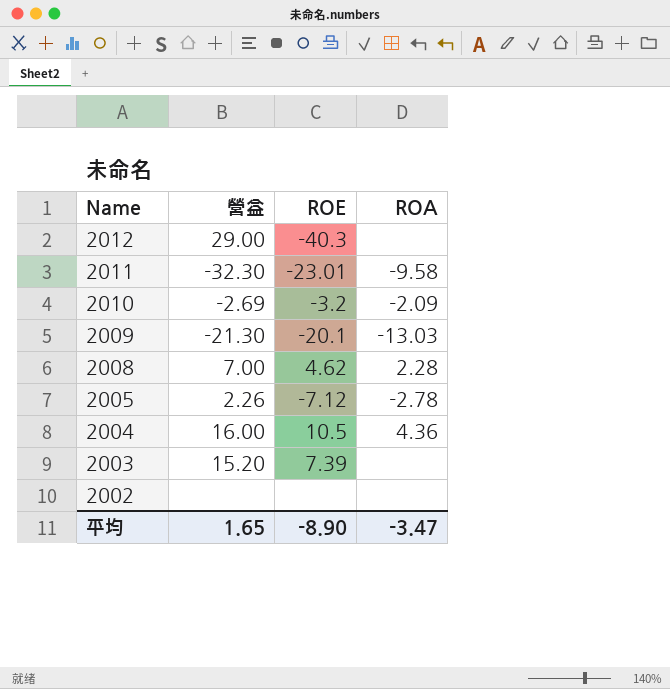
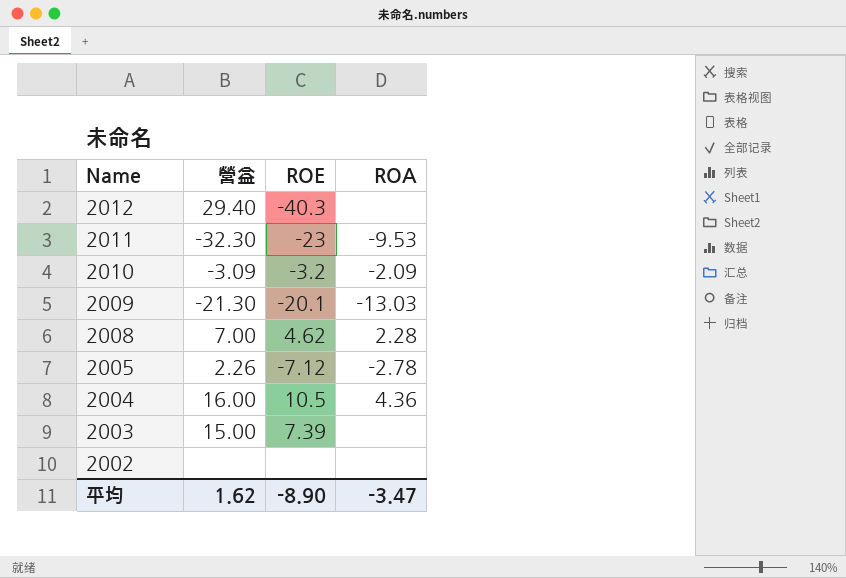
2012 | 營益: 29.00 -> 29.40
2011 | ROE: -23.01 -> -23
2011 | ROA: -9.58 -> -9.53
2010 | 營益: -2.69 -> -3.09
2003 | 營益: 15.20 -> 15.00
平均 | 營益: 1.65 -> 1.62

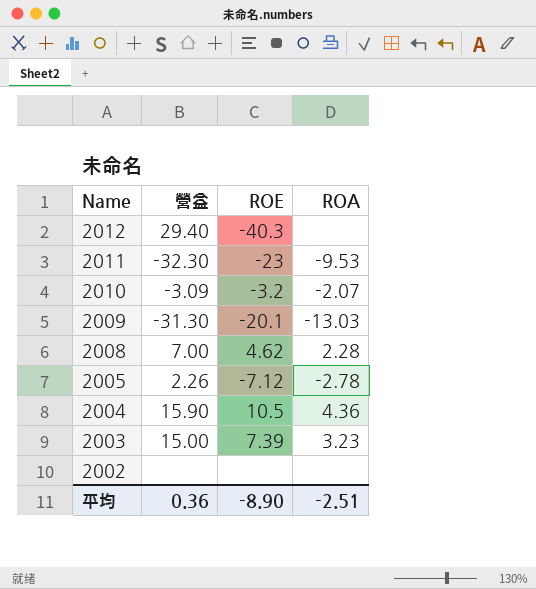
2010 | ROA: -2.09 -> -2.07
2009 | 營益: -21.30 -> -31.30
2004 | 營益: 16.00 -> 15.90
2003 | ROA: none -> 3.23
平均 | 營益: 1.62 -> 0.36
平均 | ROA: -3.47 -> -2.51

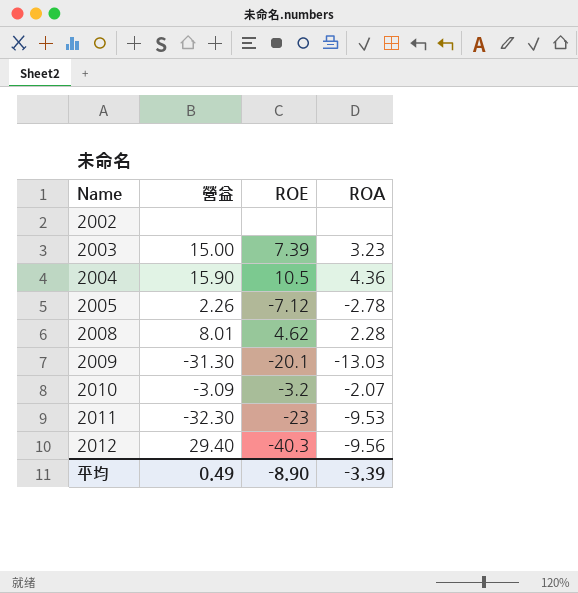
row order: Name descending -> Name ascending
2008 | 營益: 7.00 -> 8.01
2012 | ROA: none -> -9.56
平均 | 營益: 0.36 -> 0.49
平均 | ROA: -2.51 -> -3.39

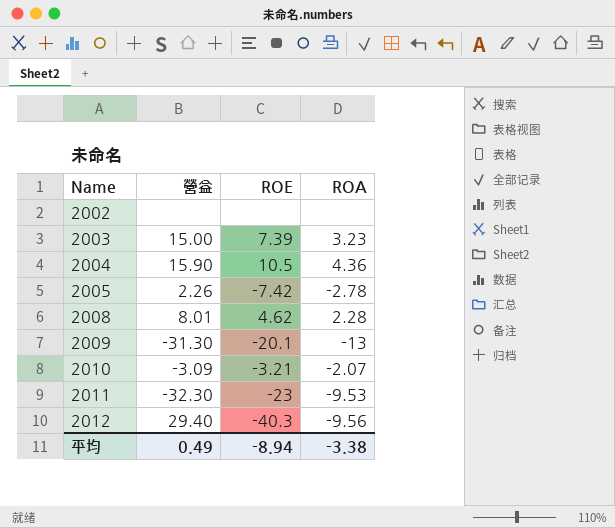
2005 | ROE: -7.12 -> -7.42
2009 | ROA: -13.03 -> -13
2010 | ROE: -3.2 -> -3.21
平均 | ROE: -8.90 -> -8.94
平均 | ROA: -3.39 -> -3.38

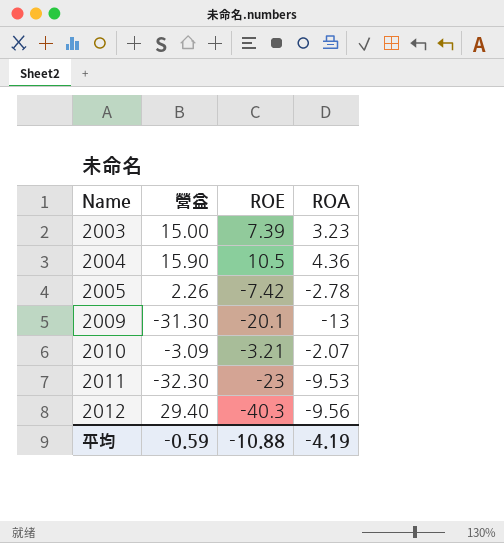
row 2002: none | none | none -> none
row 2008: 8.01 | 4.62 | 2.28 -> none
平均 | 營益: 0.49 -> -0.59
平均 | ROE: -8.94 -> -10.88
平均 | ROA: -3.38 -> -4.19

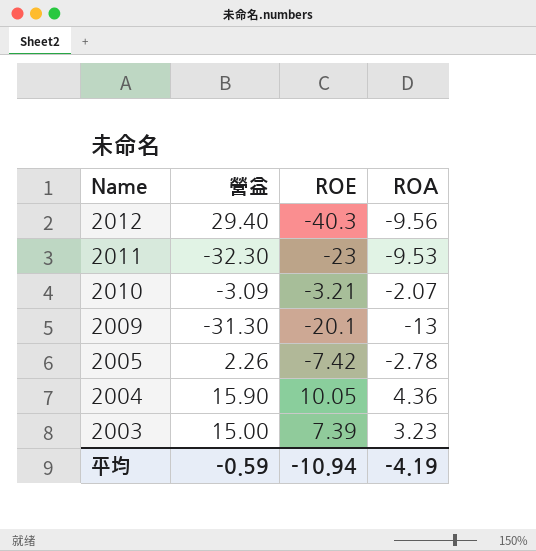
row order: Name ascending -> Name descending
2004 | ROE: 10.5 -> 10.05
平均 | ROE: -10.88 -> -10.94

